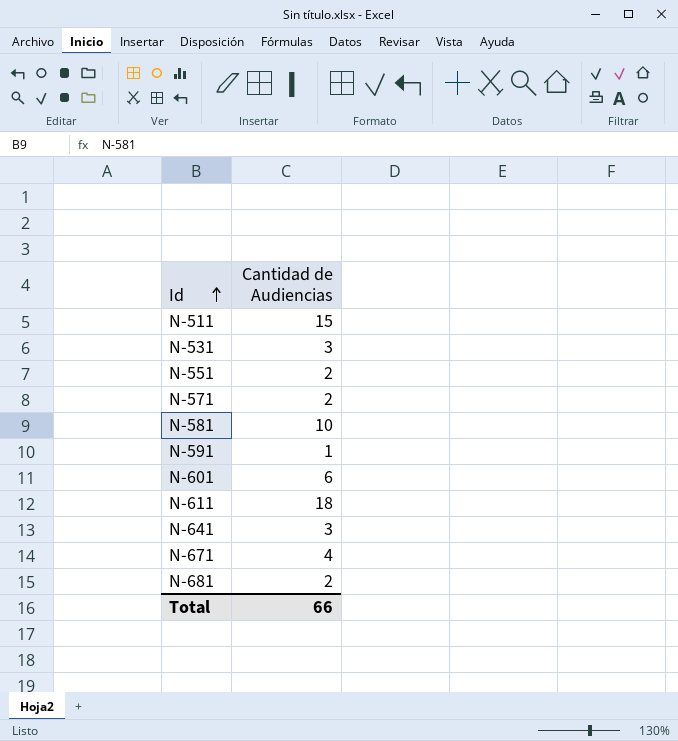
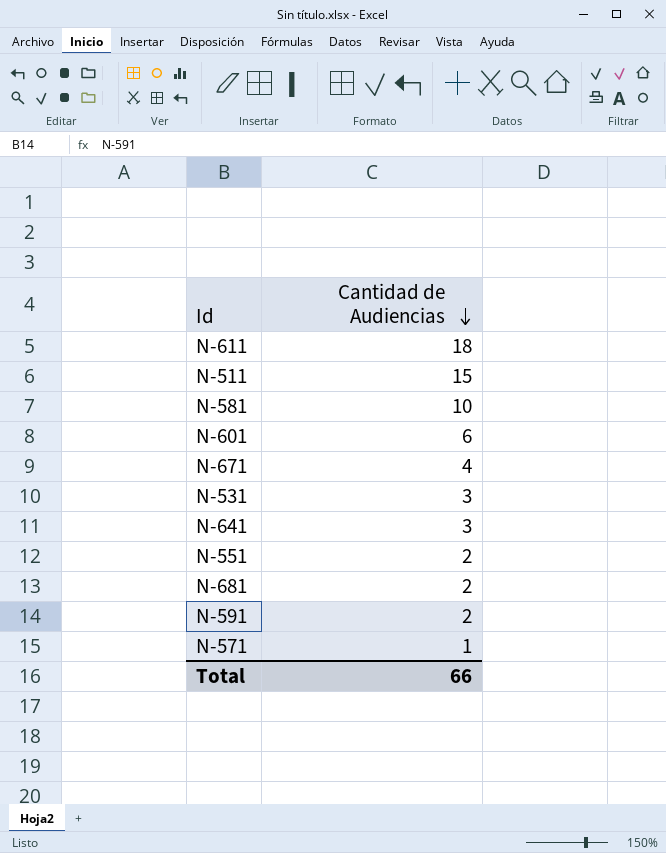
row order: Id ascending -> Cantidad de Audiencias descending
N-591 | Cantidad de Audiencias: 1 -> 2
N-571 | Cantidad de Audiencias: 2 -> 1

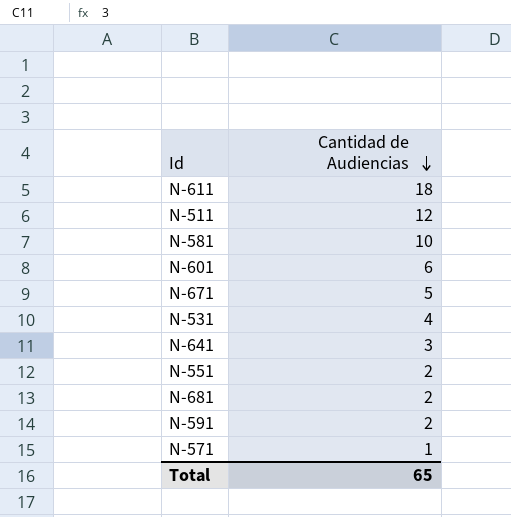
N-511 | Cantidad de Audiencias: 15 -> 12
N-671 | Cantidad de Audiencias: 4 -> 5
N-531 | Cantidad de Audiencias: 3 -> 4
Total | Cantidad de Audiencias: 66 -> 65

